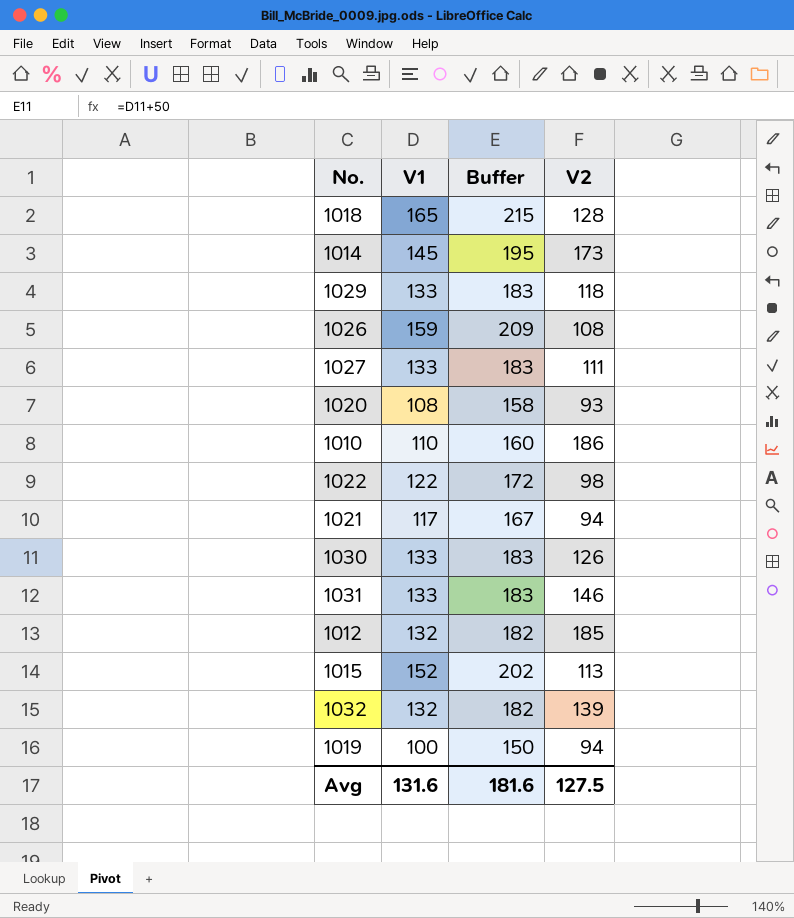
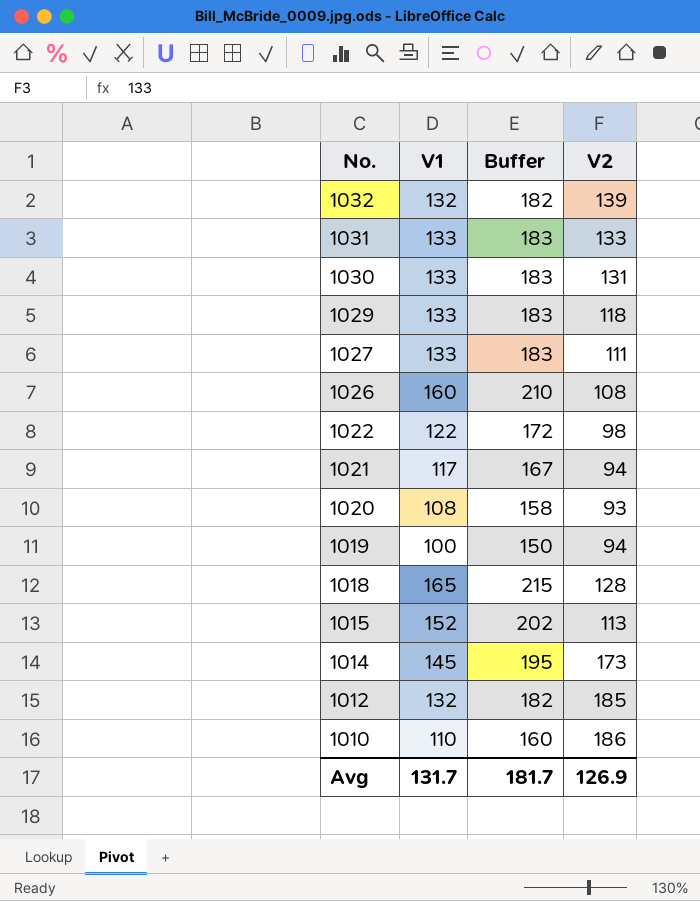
row order: none -> No. descending
1031 | V2: 146 -> 133
1030 | V2: 126 -> 131
1026 | V1: 159 -> 160
1026 | Buffer: 209 -> 210
Avg | V1: 131.6 -> 131.7
Avg | Buffer: 181.6 -> 181.7
Avg | V2: 127.5 -> 126.9

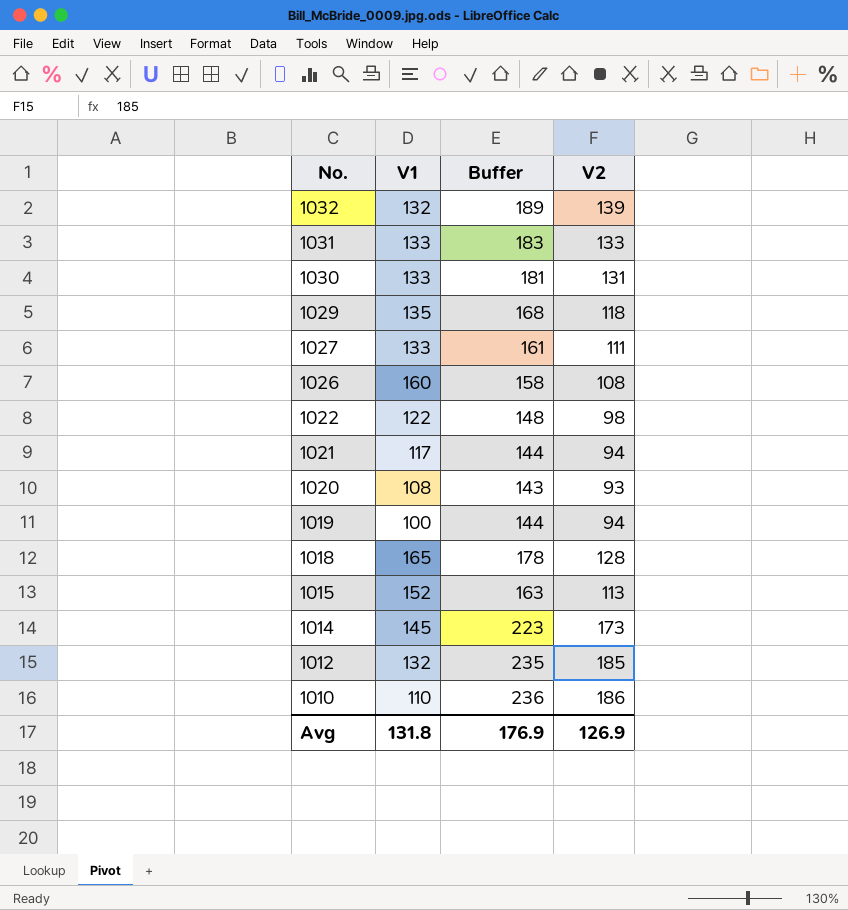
column Buffer | formula: [V1] + 50 -> [V2] + 50
1029 | V1: 133 -> 135
Avg | V1: 131.7 -> 131.8
Avg | Buffer: 181.7 -> 176.9

